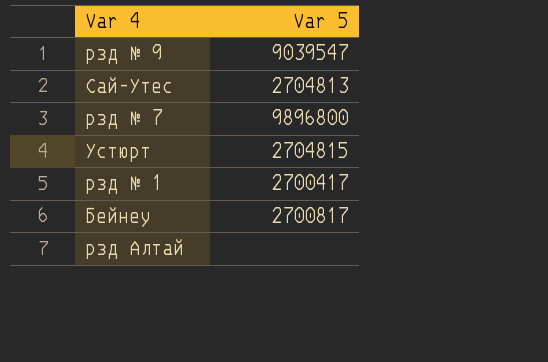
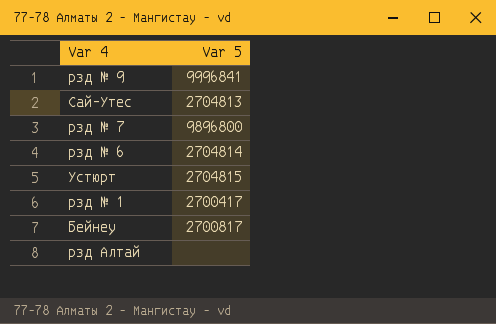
рзд № 9 | Var 5: 9039547 -> 9996841
row рзд № 6: none -> 2704814

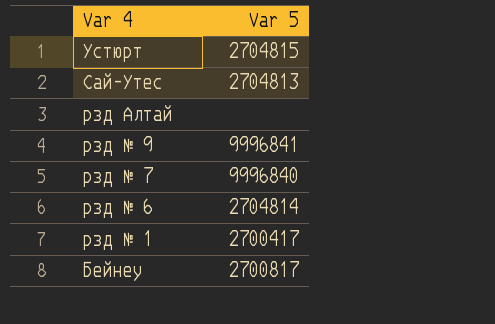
row order: none -> Var 4 descending
рзд № 7 | Var 5: 9896800 -> 9996840

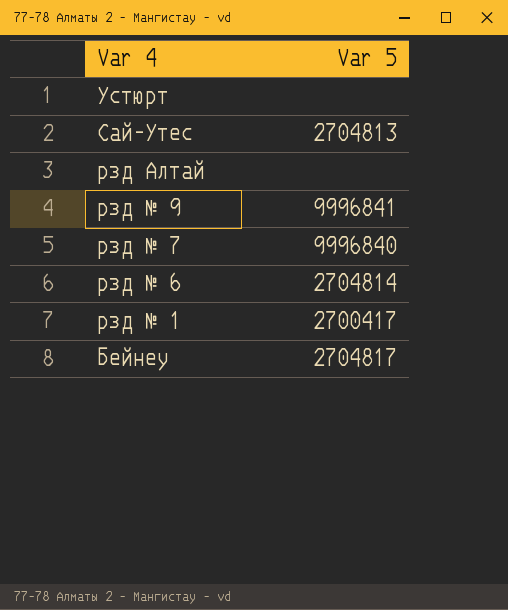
Устюрт | Var 5: 2704815 -> none
Бейнеу | Var 5: 2700817 -> 2704817

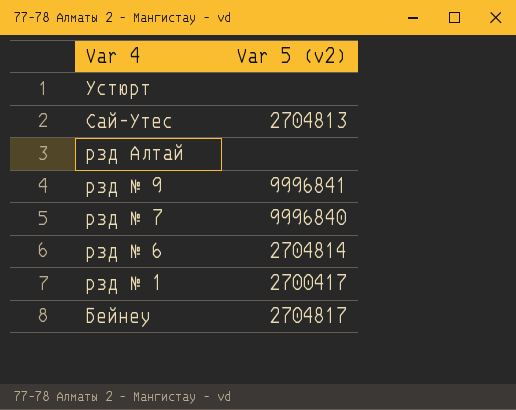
column name: Var 5 -> Var 5 (v2)

